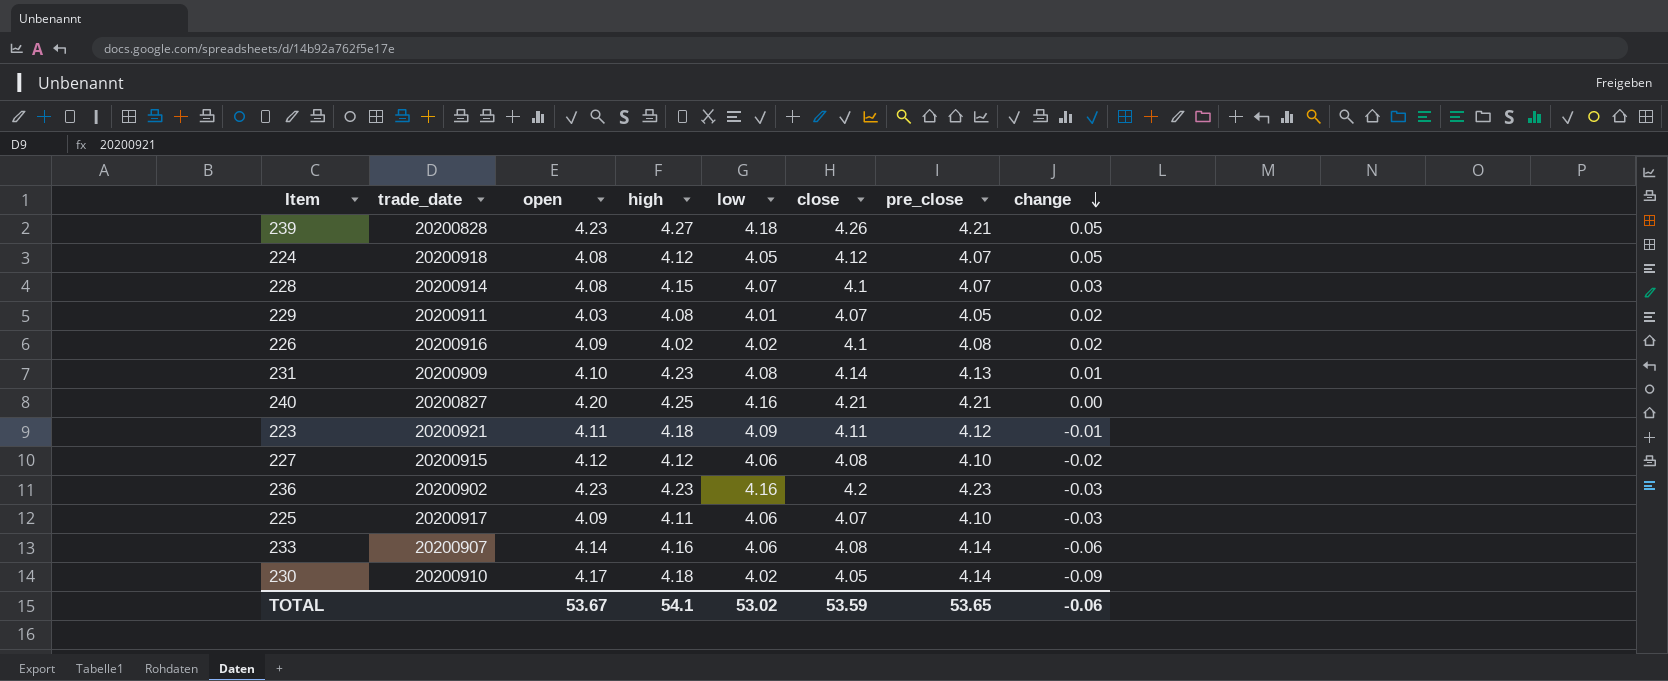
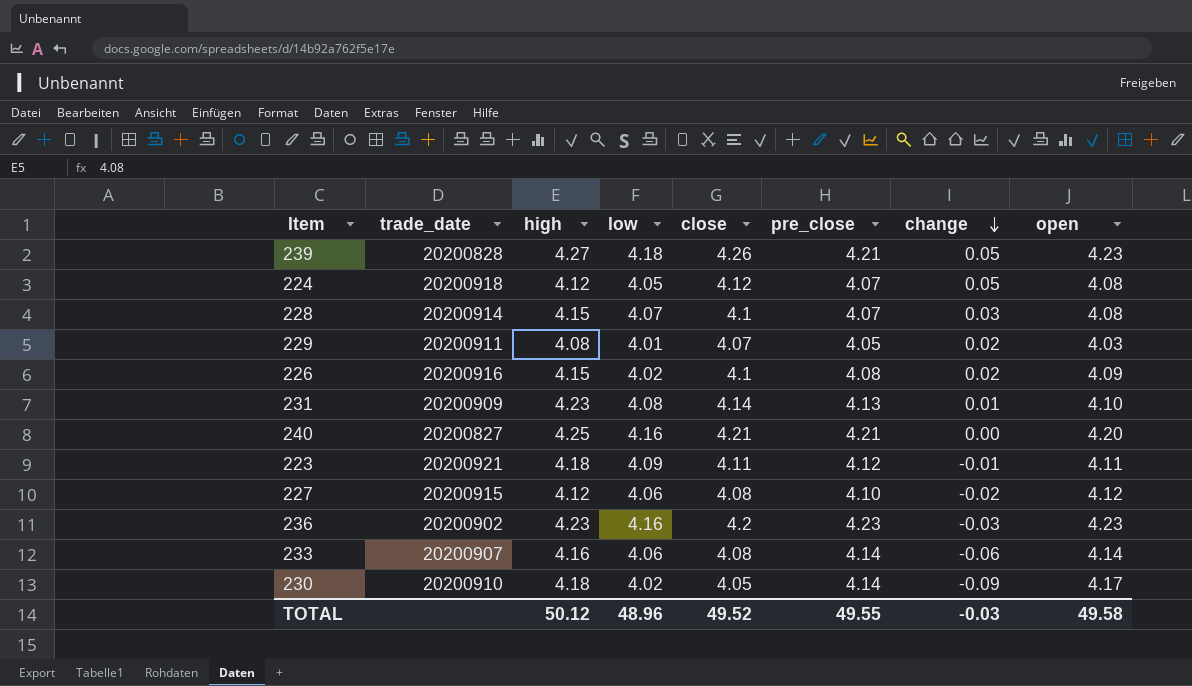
column open | position: 3 -> 8
row 225: 20200917 | 4.09 | 4.11 | 4.06 | 4.07 | 4.10 | -0.03 -> none
226 | high: 4.02 -> 4.15
TOTAL | high: 54.1 -> 50.12
TOTAL | low: 53.02 -> 48.96
TOTAL | close: 53.59 -> 49.52
TOTAL | pre_close: 53.65 -> 49.55
TOTAL | change: -0.06 -> -0.03
TOTAL | open: 53.67 -> 49.58

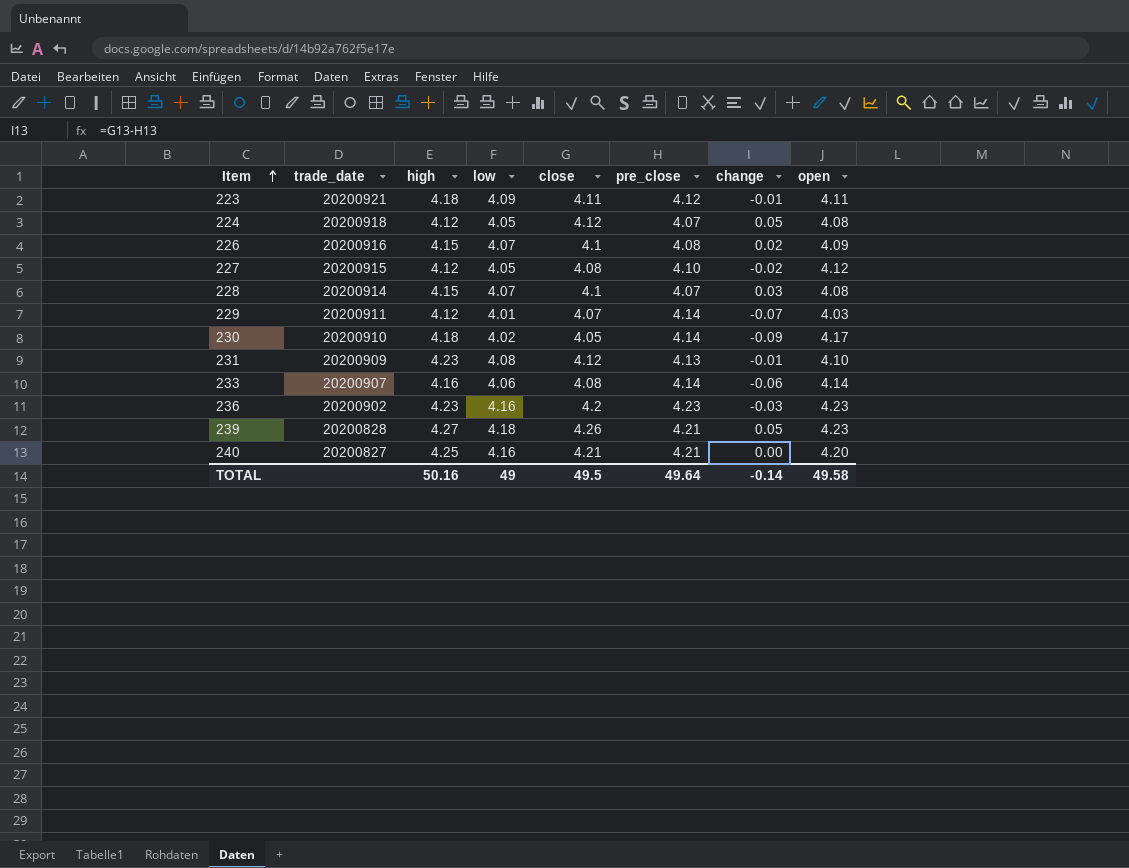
row order: change descending -> Item ascending
226 | low: 4.02 -> 4.07
227 | low: 4.06 -> 4.05
229 | high: 4.08 -> 4.12
229 | pre_close: 4.05 -> 4.14
229 | change: 0.02 -> -0.07
231 | close: 4.14 -> 4.12
231 | change: 0.01 -> -0.01
TOTAL | high: 50.12 -> 50.16
TOTAL | low: 48.96 -> 49
TOTAL | close: 49.52 -> 49.5
TOTAL | pre_close: 49.55 -> 49.64
TOTAL | change: -0.03 -> -0.14

